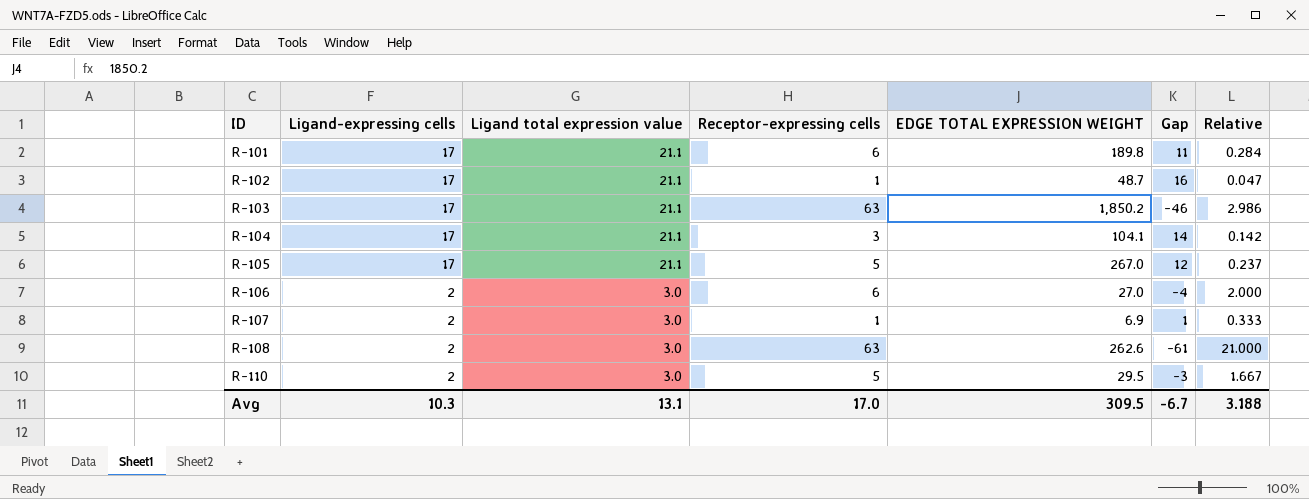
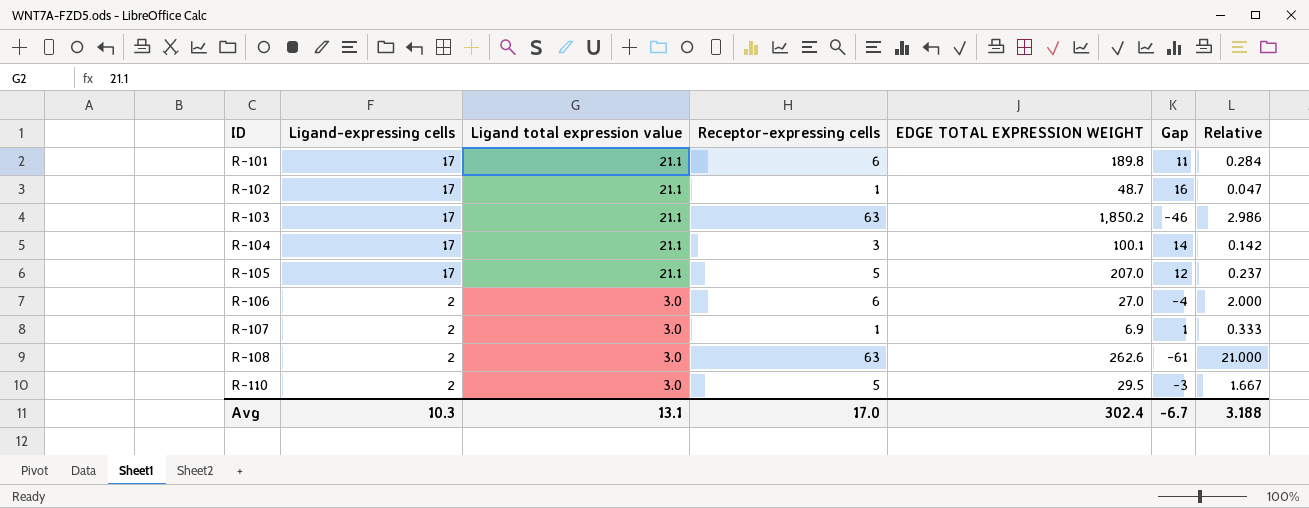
R-104 | EDGE TOTAL EXPRESSION WEIGHT: 104.1 -> 100.1
R-105 | EDGE TOTAL EXPRESSION WEIGHT: 267.0 -> 207.0
Avg | EDGE TOTAL EXPRESSION WEIGHT: 309.5 -> 302.4

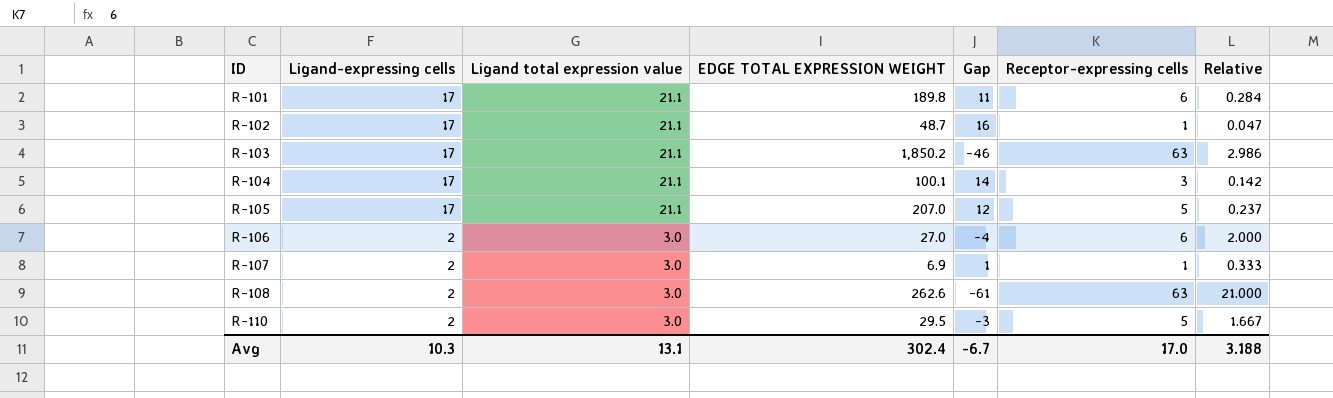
column Receptor-expressing cells | position: 4 -> 6

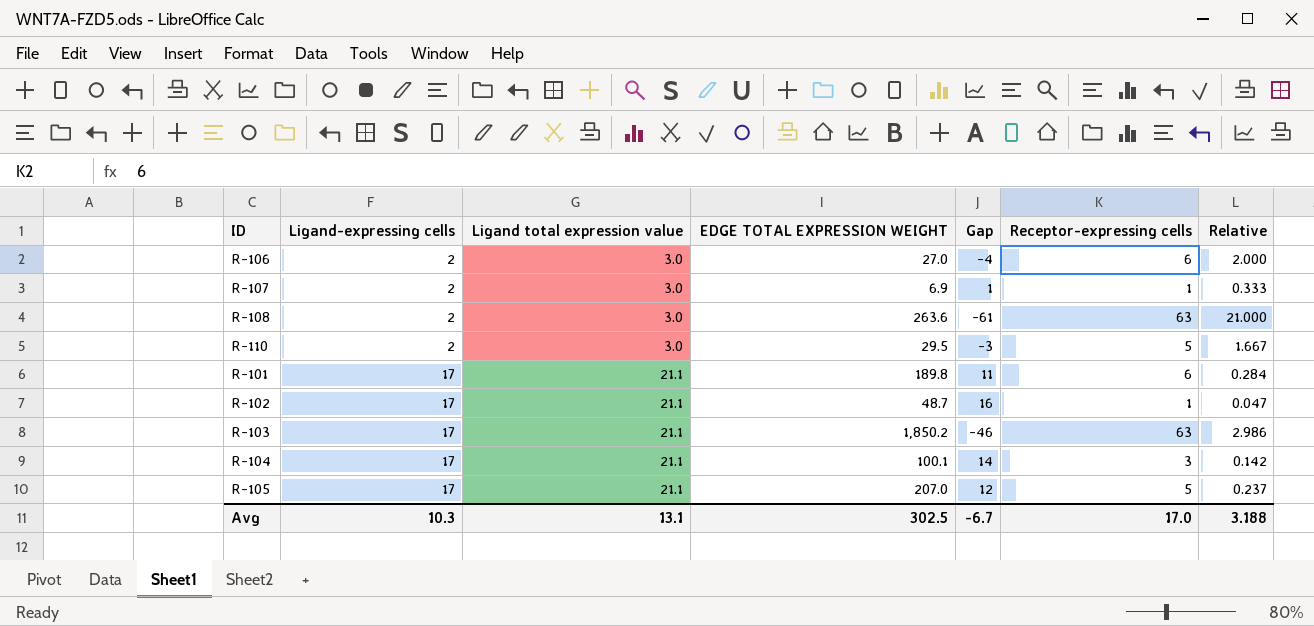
row order: ID ascending -> Ligand-expressing cells ascending
R-108 | EDGE TOTAL EXPRESSION WEIGHT: 262.6 -> 263.6
Avg | EDGE TOTAL EXPRESSION WEIGHT: 302.4 -> 302.5

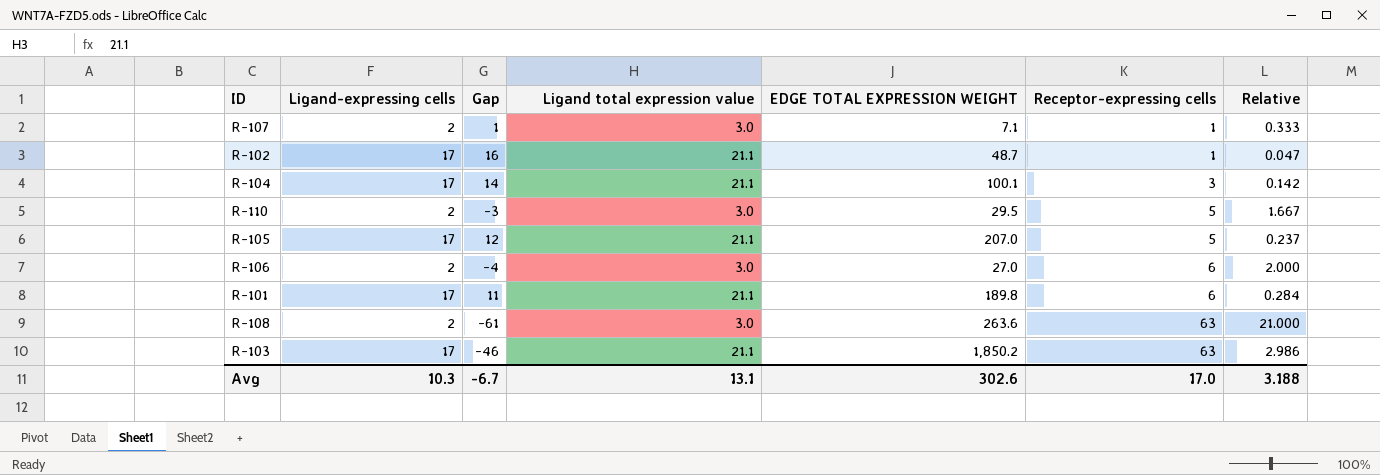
row order: Ligand-expressing cells ascending -> Receptor-expressing cells ascending
column Gap | position: 5 -> 3
R-107 | EDGE TOTAL EXPRESSION WEIGHT: 6.9 -> 7.1
Avg | EDGE TOTAL EXPRESSION WEIGHT: 302.5 -> 302.6

